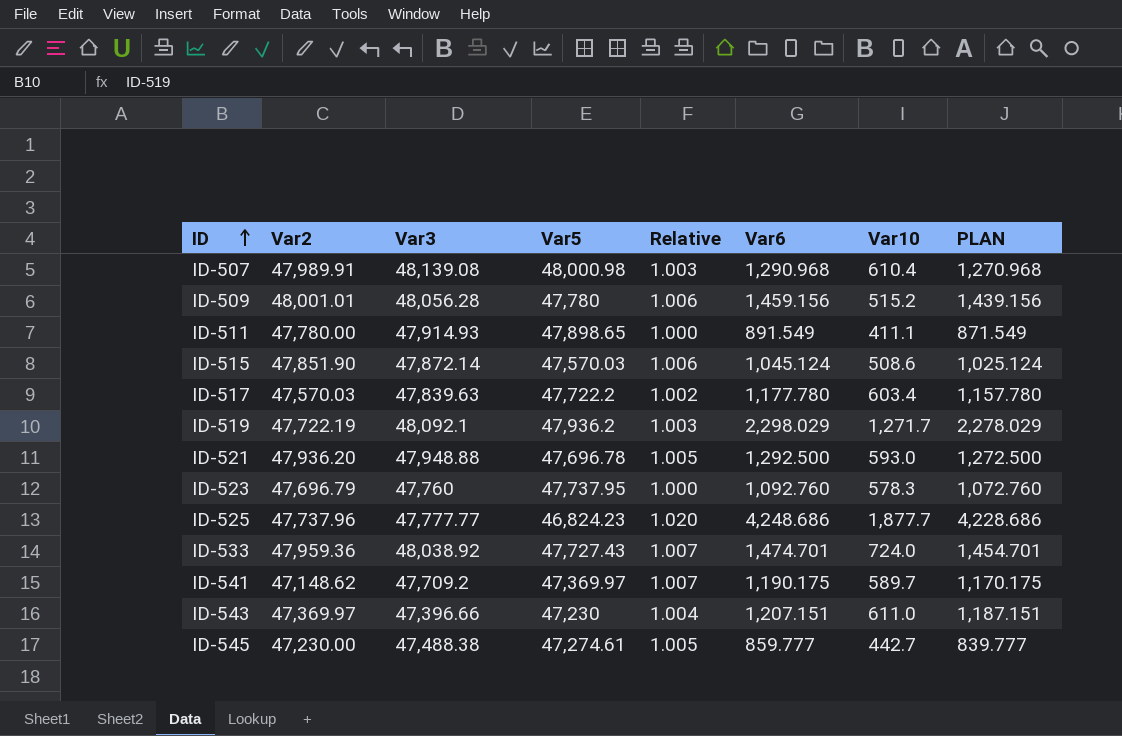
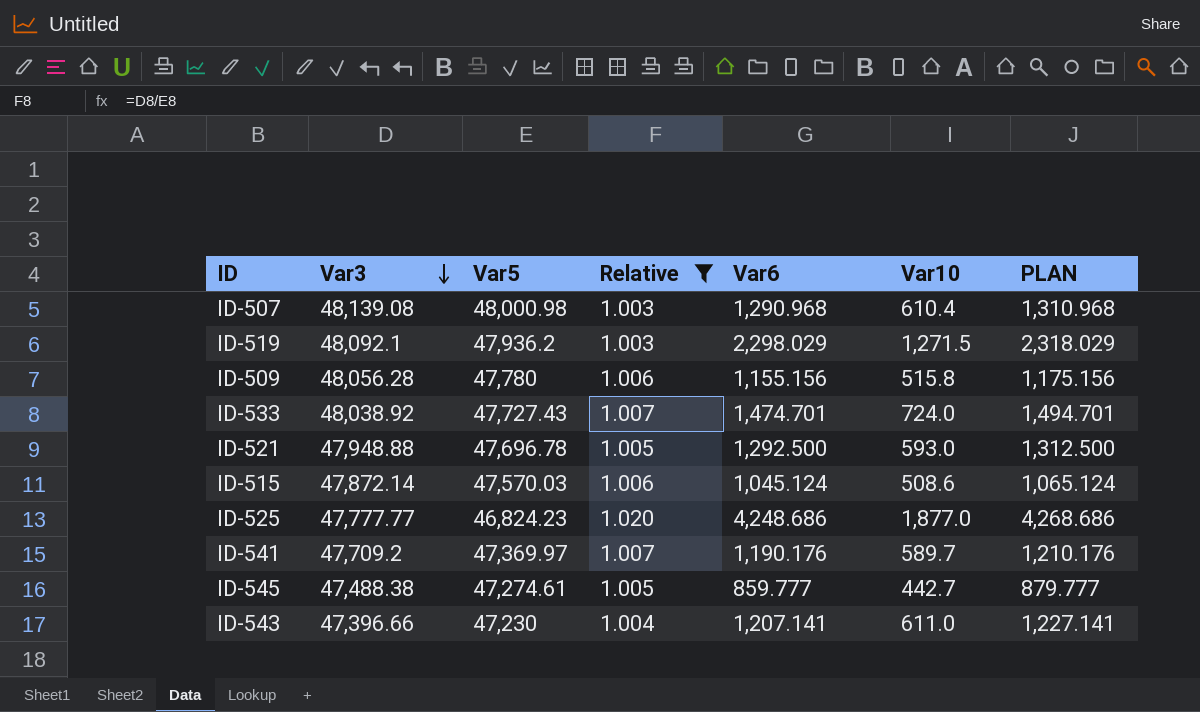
filter: none -> Relative >= 1.003
row order: ID ascending -> Var3 descending
column Var2 | position: 2 -> none
column PLAN | formula: [Var6] - 20 -> [Var6] + 20
ID-519 | Var10: 1,271.7 -> 1,271.5
ID-509 | Var6: 1,459.156 -> 1,155.156
ID-509 | Var10: 515.2 -> 515.8
ID-525 | Var10: 1,877.7 -> 1,877.0
ID-541 | Var6: 1,190.175 -> 1,190.176
ID-543 | Var6: 1,207.151 -> 1,207.141

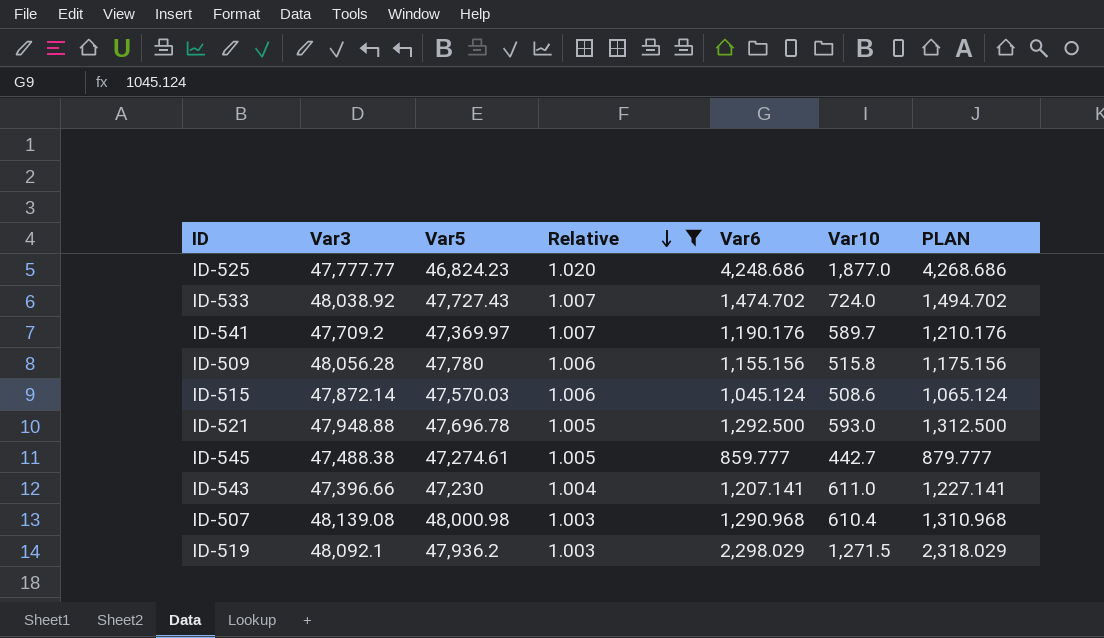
row order: Var3 descending -> Relative descending
ID-533 | Var6: 1,474.701 -> 1,474.702
ID-533 | PLAN: 1,494.701 -> 1,494.702

